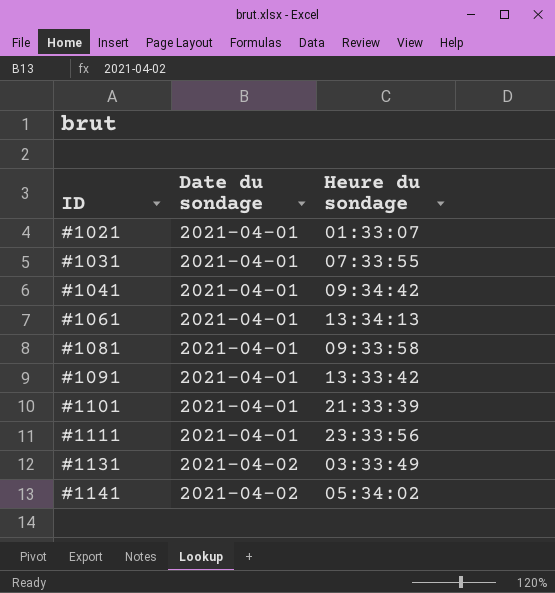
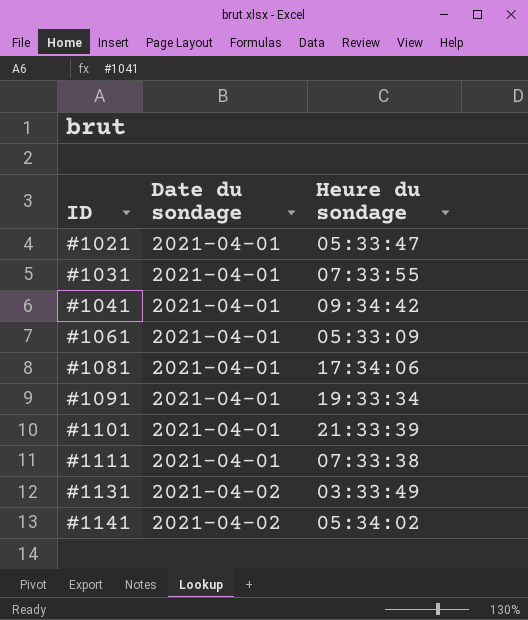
#1021 | Heure du sondage: 01:33:07 -> 05:33:47
#1061 | Heure du sondage: 13:34:13 -> 05:33:09
#1081 | Heure du sondage: 09:33:58 -> 17:34:06
#1091 | Heure du sondage: 13:33:42 -> 19:33:34
#1111 | Heure du sondage: 23:33:56 -> 07:33:38

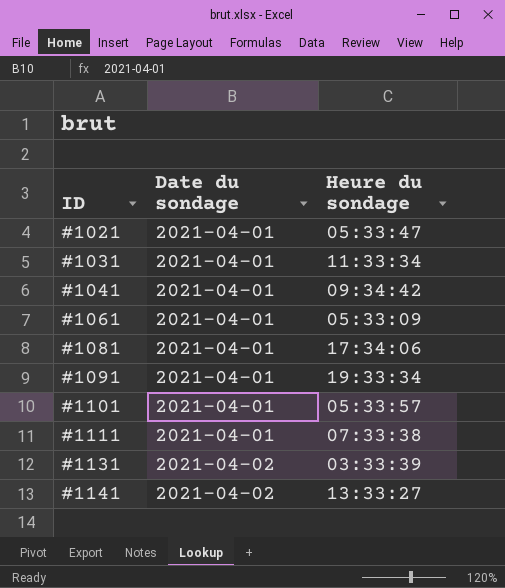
#1031 | Heure du sondage: 07:33:55 -> 11:33:34
#1101 | Heure du sondage: 21:33:39 -> 05:33:57
#1131 | Heure du sondage: 03:33:49 -> 03:33:39
#1141 | Heure du sondage: 05:34:02 -> 13:33:27

